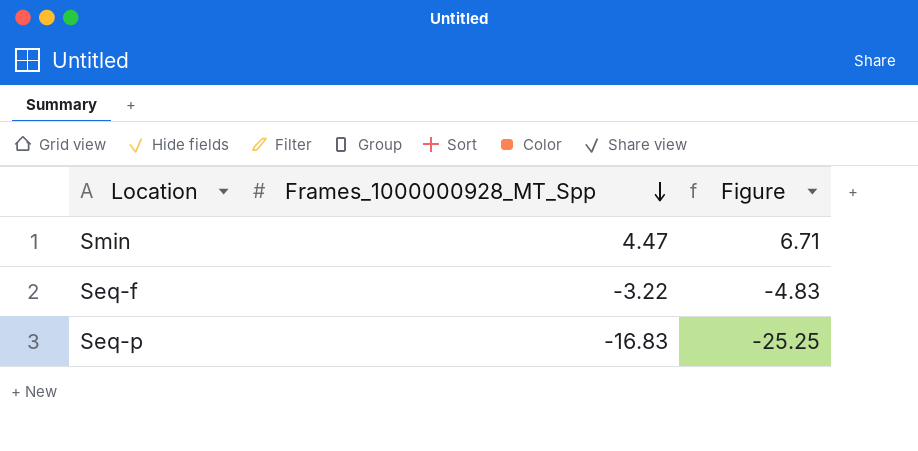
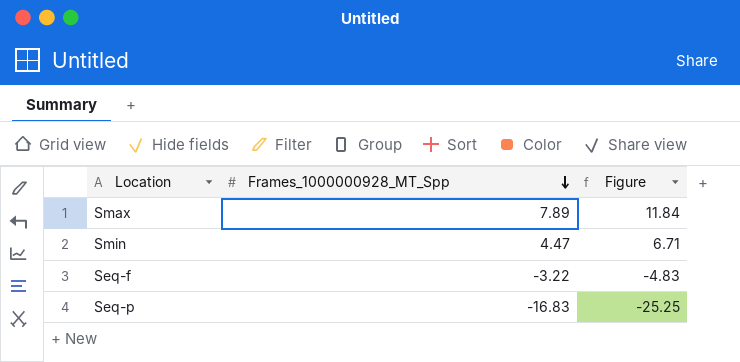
row Smax: none -> 7.89 | 11.84

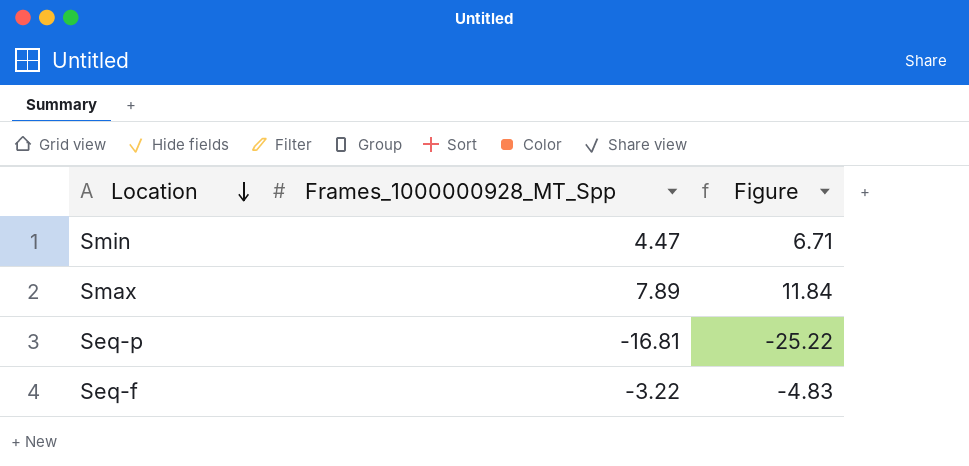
row order: Frames_1000000928_MT_Spp descending -> Location descending
Seq-p | Frames_1000000928_MT_Spp: -16.83 -> -16.81
Seq-p | Figure: -25.25 -> -25.22

